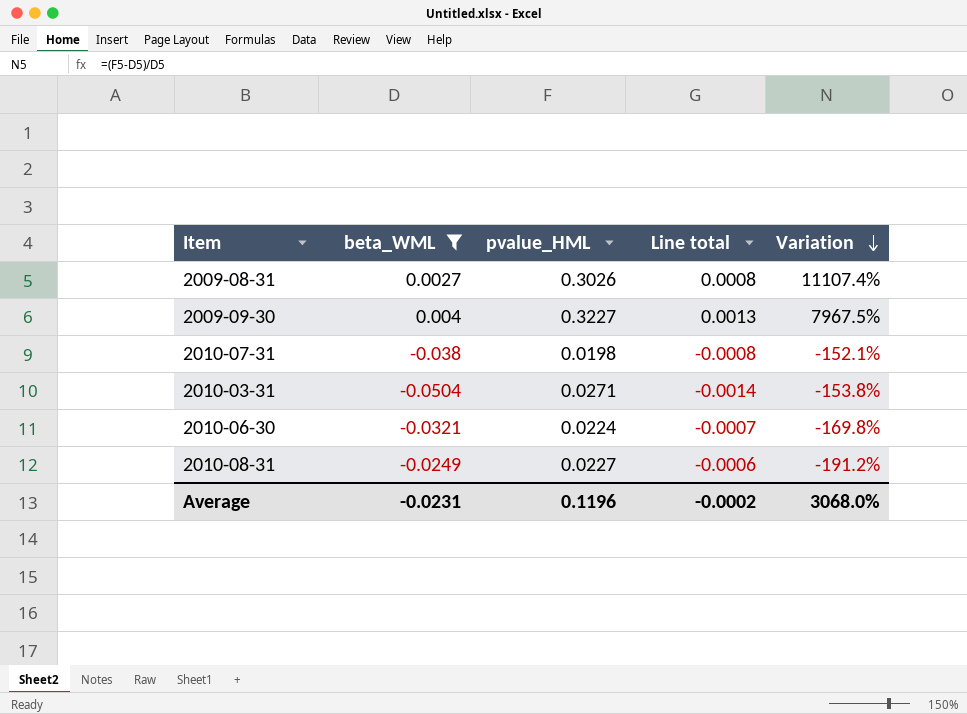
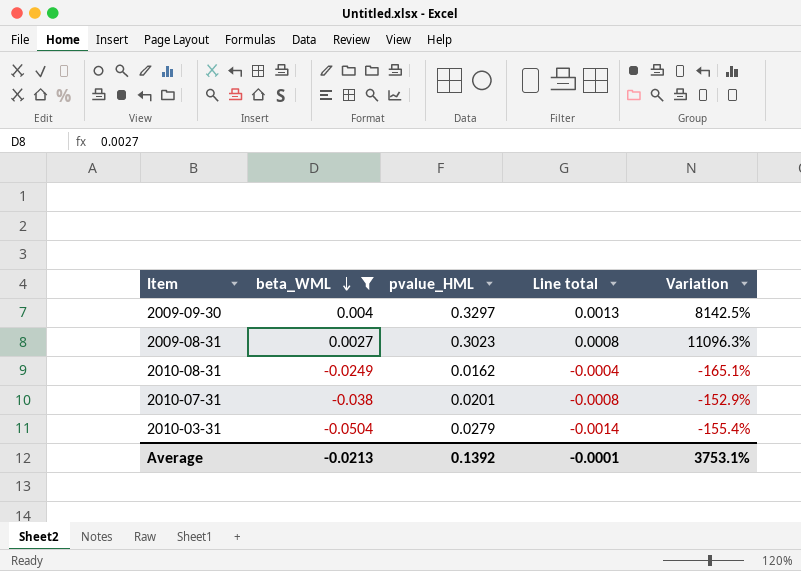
row order: Variation descending -> beta_WML descending
row 2010-06-30: -0.0321 | 0.0224 | -0.0007 | -169.8% -> none
2009-09-30 | pvalue_HML: 0.3227 -> 0.3297
2009-09-30 | Variation: 7967.5% -> 8142.5%
2009-08-31 | pvalue_HML: 0.3026 -> 0.3023
2009-08-31 | Variation: 11107.4% -> 11096.3%
2010-08-31 | pvalue_HML: 0.0227 -> 0.0162
2010-08-31 | Line total: -0.0006 -> -0.0004
2010-08-31 | Variation: -191.2% -> -165.1%
2010-07-31 | pvalue_HML: 0.0198 -> 0.0201
2010-07-31 | Variation: -152.1% -> -152.9%
2010-03-31 | pvalue_HML: 0.0271 -> 0.0279
2010-03-31 | Variation: -153.8% -> -155.4%
Average | beta_WML: -0.0231 -> -0.0213
Average | pvalue_HML: 0.1196 -> 0.1392
Average | Line total: -0.0002 -> -0.0001
Average | Variation: 3068.0% -> 3753.1%

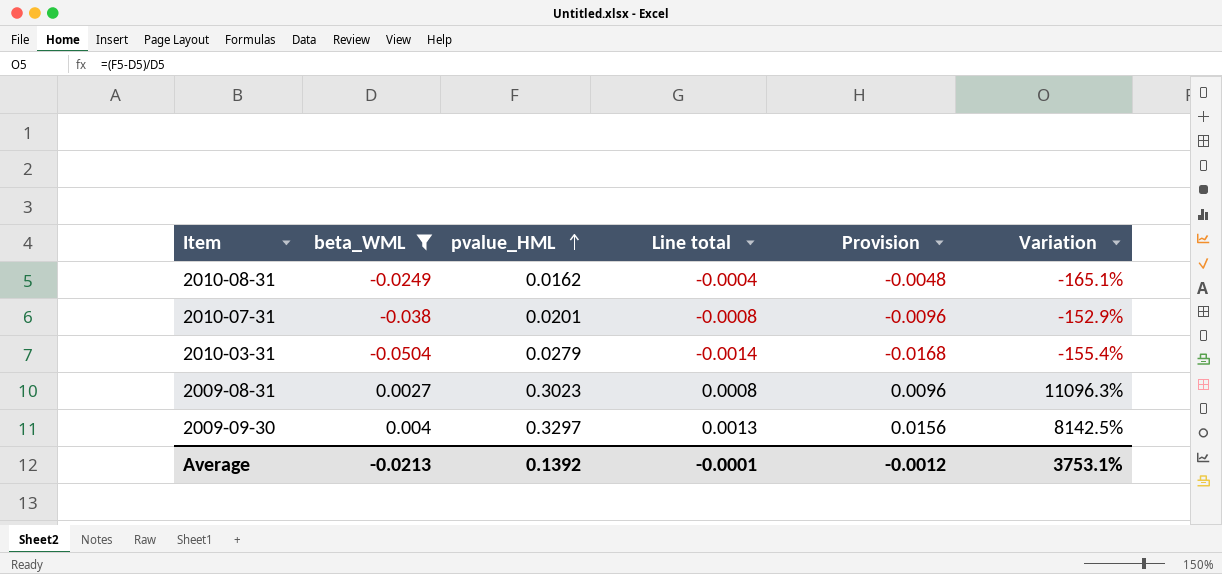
row order: beta_WML descending -> pvalue_HML ascending
column Provision | formula: none -> [Line total] * 12

